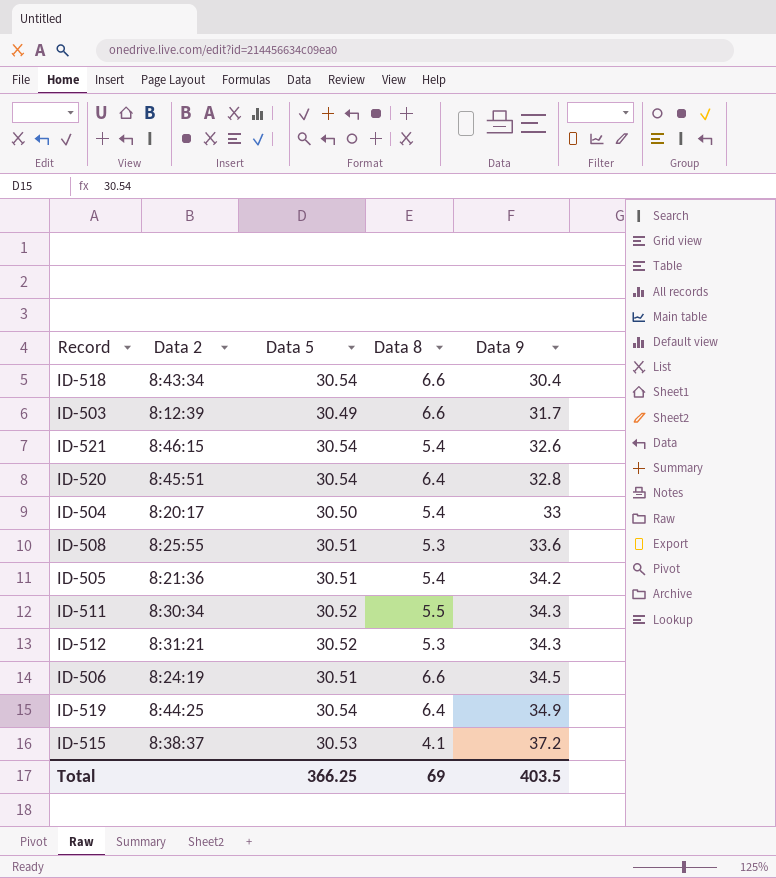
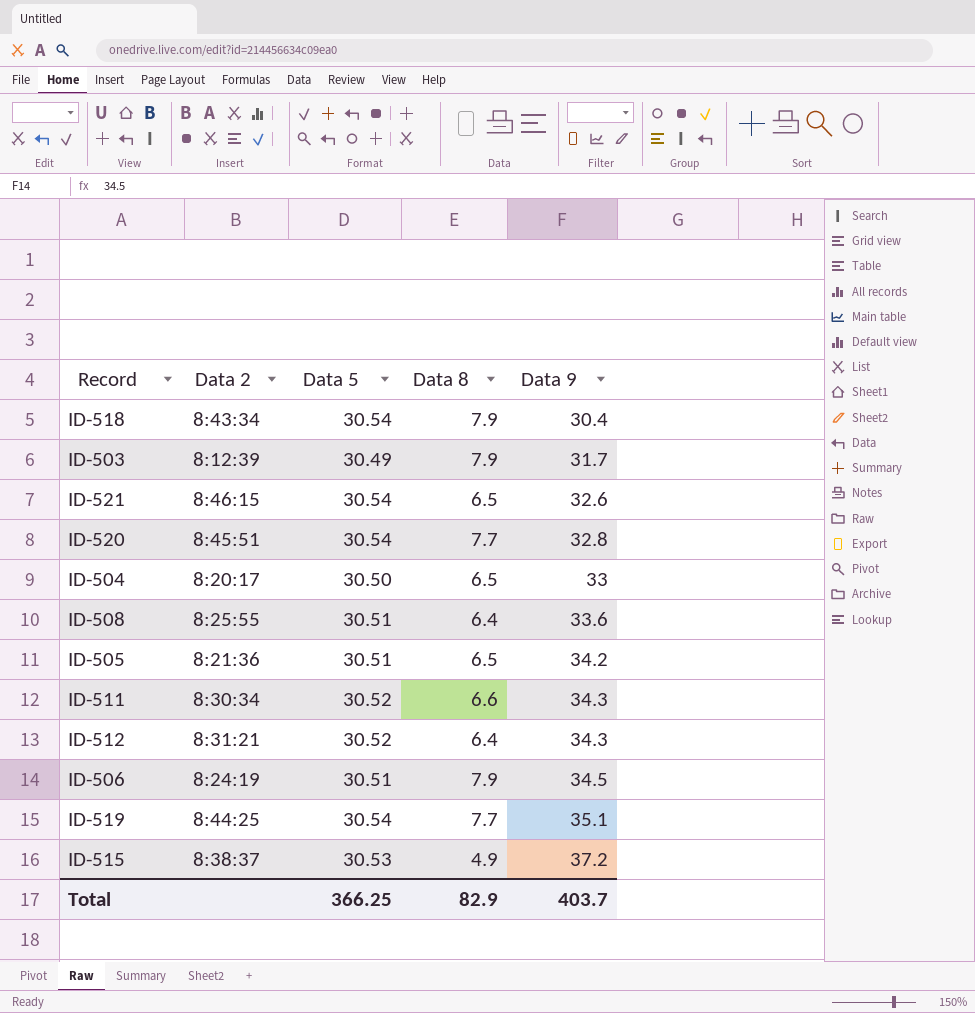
ID-518 | Data 8: 6.6 -> 7.9
ID-503 | Data 8: 6.6 -> 7.9
ID-521 | Data 8: 5.4 -> 6.5
ID-520 | Data 8: 6.4 -> 7.7
ID-504 | Data 8: 5.4 -> 6.5
ID-508 | Data 8: 5.3 -> 6.4
ID-505 | Data 8: 5.4 -> 6.5
ID-511 | Data 8: 5.5 -> 6.6
ID-512 | Data 8: 5.3 -> 6.4
ID-506 | Data 8: 6.6 -> 7.9
ID-519 | Data 8: 6.4 -> 7.7
ID-519 | Data 9: 34.9 -> 35.1
ID-515 | Data 8: 4.1 -> 4.9
Total | Data 8: 69 -> 82.9
Total | Data 9: 403.5 -> 403.7

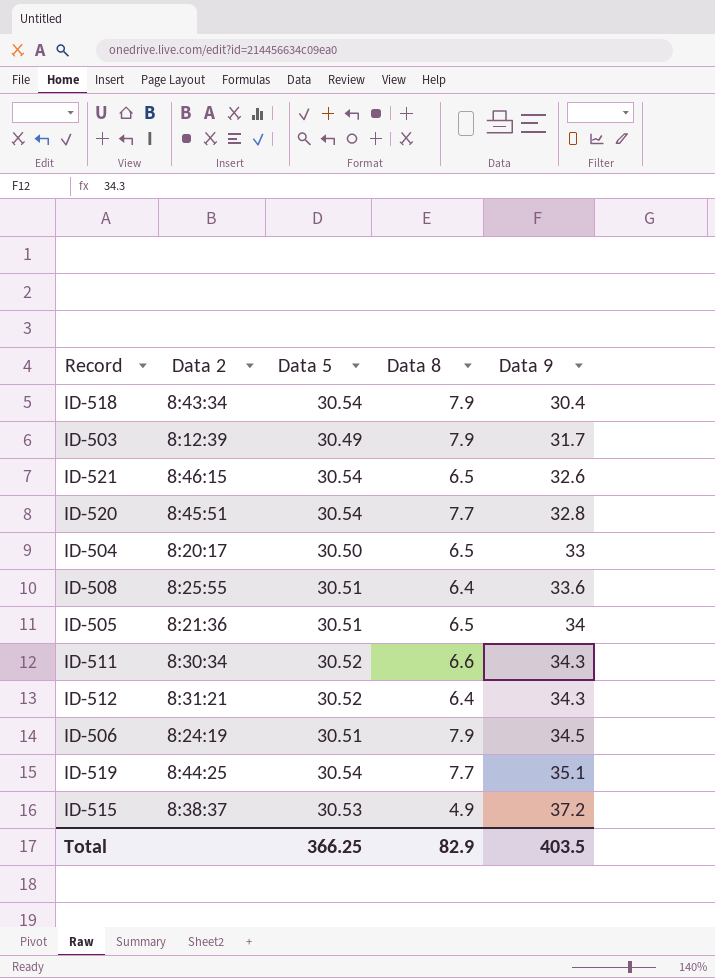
ID-505 | Data 9: 34.2 -> 34
Total | Data 9: 403.7 -> 403.5

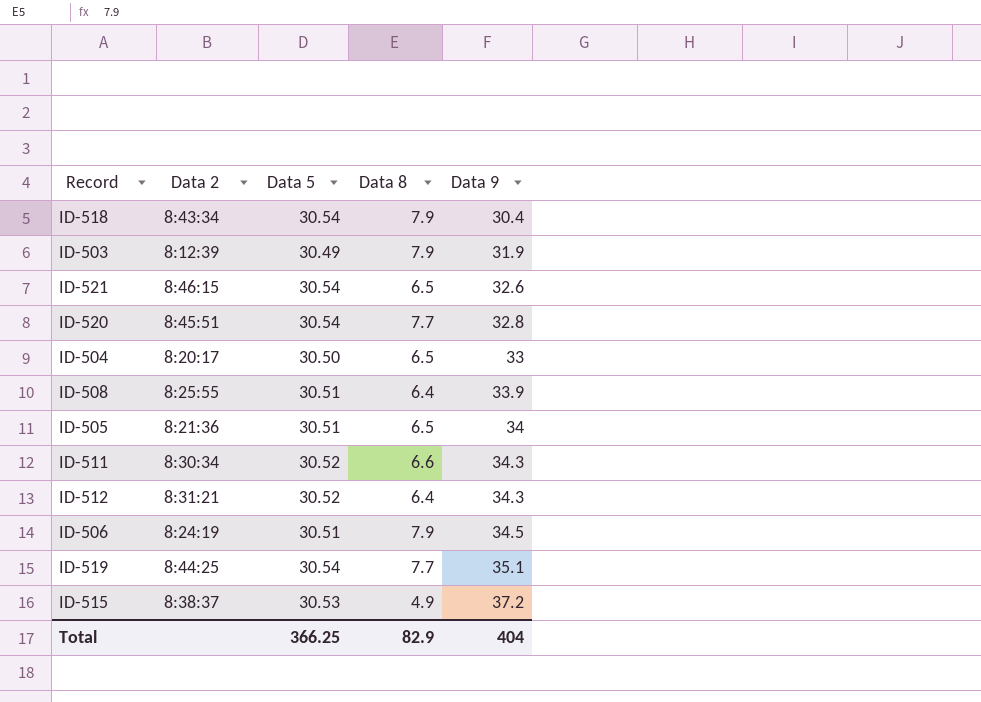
ID-503 | Data 9: 31.7 -> 31.9
ID-508 | Data 9: 33.6 -> 33.9
Total | Data 9: 403.5 -> 404

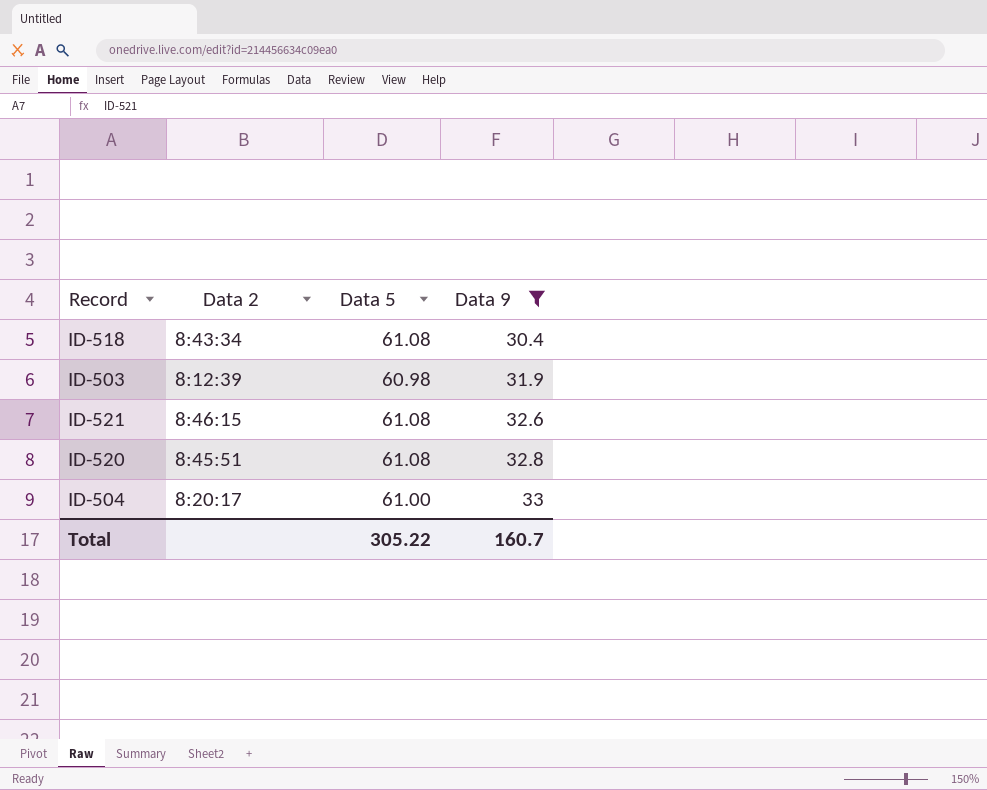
filter: none -> Data 9 <= 33
column Data 8 | position: 4 -> none
ID-518 | Data 5: 30.54 -> 61.08
ID-503 | Data 5: 30.49 -> 60.98
ID-521 | Data 5: 30.54 -> 61.08
ID-520 | Data 5: 30.54 -> 61.08
ID-504 | Data 5: 30.50 -> 61.00
Total | Data 5: 366.25 -> 305.22
Total | Data 9: 404 -> 160.7

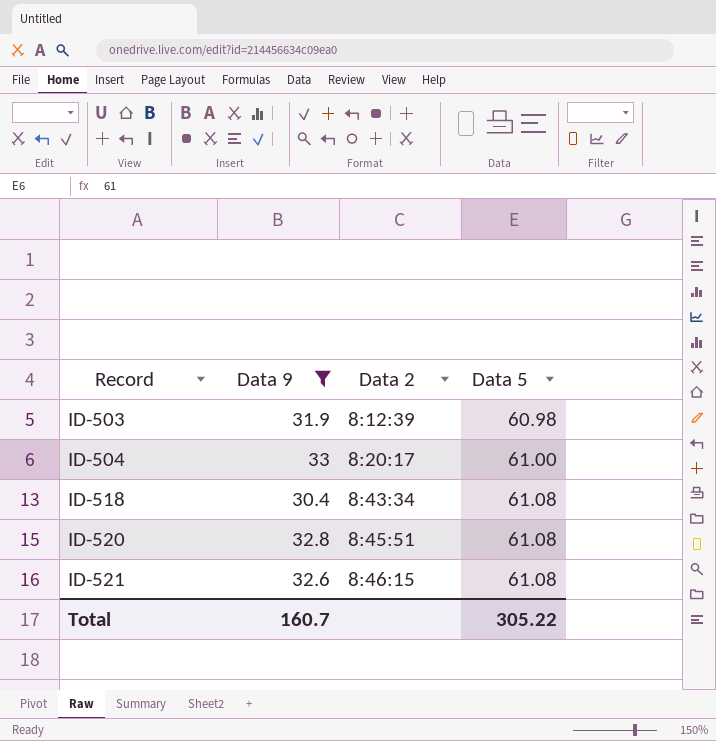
row order: Data 9 ascending -> Record ascending
column Data 9 | position: 4 -> 2

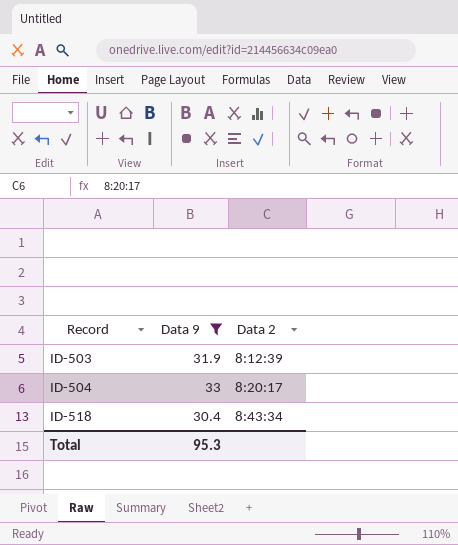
column Data 5 | position: 4 -> none
row ID-520: 32.8 | 8:45:51 | 61.08 -> none
row ID-521: 32.6 | 8:46:15 | 61.08 -> none
Total | Data 9: 160.7 -> 95.3

